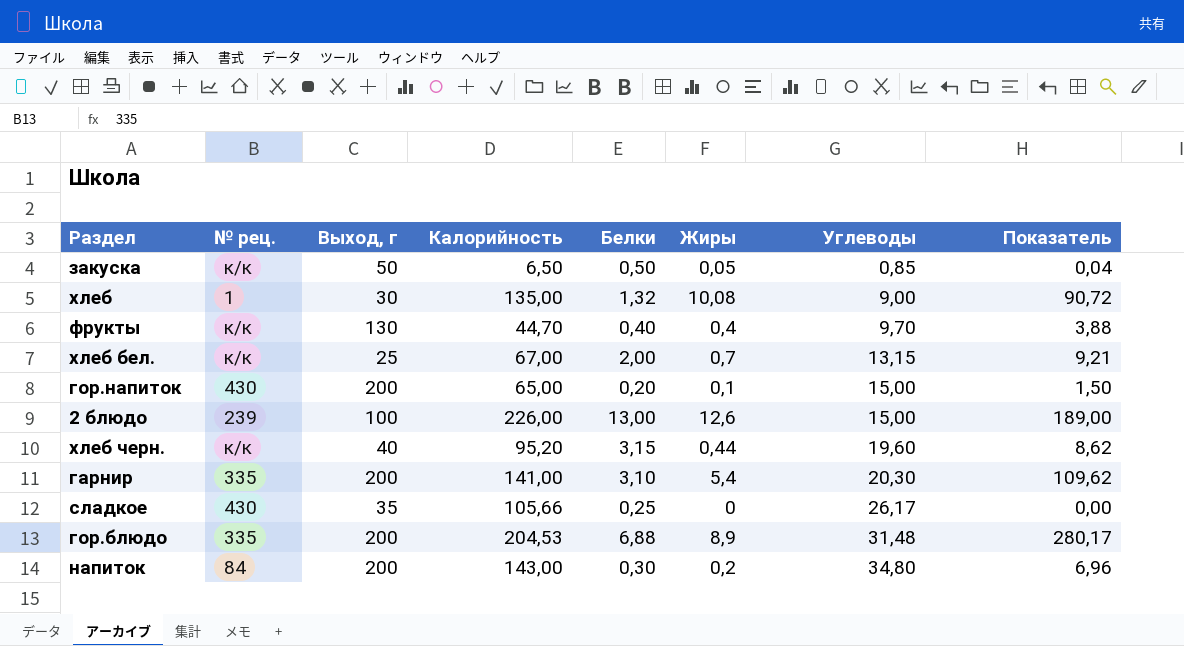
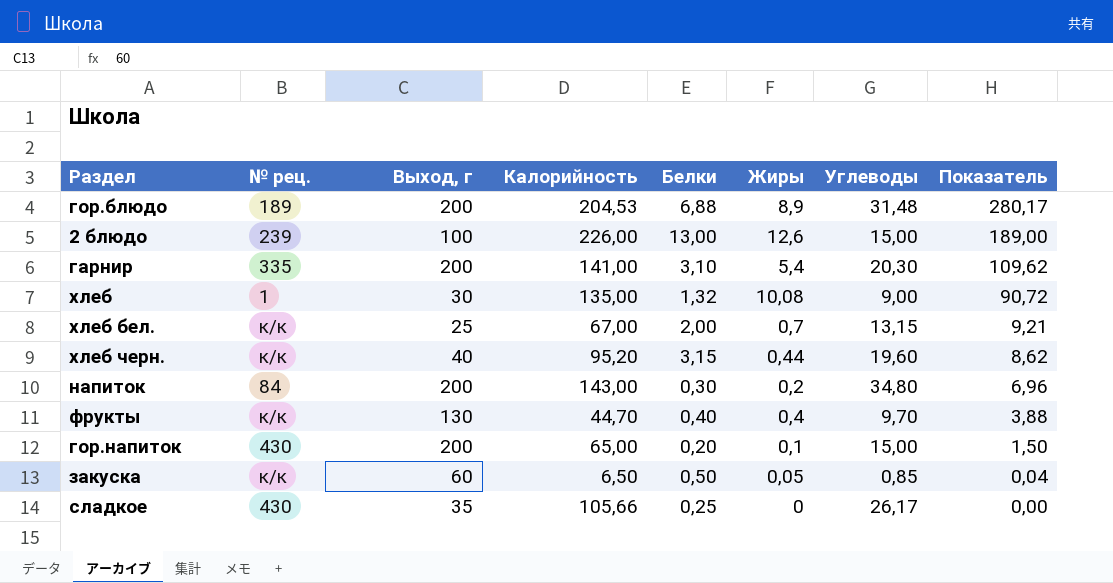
row order: Углеводы ascending -> Показатель descending
гор.блюдо | № рец.: 335 -> 189
закуска | Выход, г: 50 -> 60

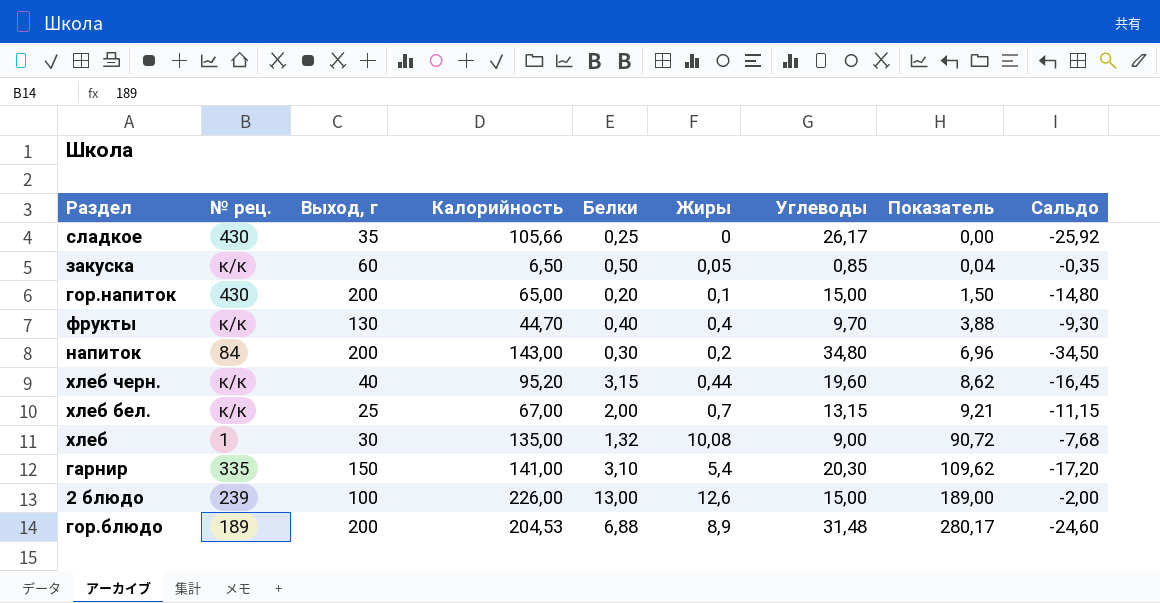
row order: Показатель descending -> Показатель ascending
column Сальдо | formula: none -> [Белки] - [Углеводы]
гарнир | Выход, г: 200 -> 150

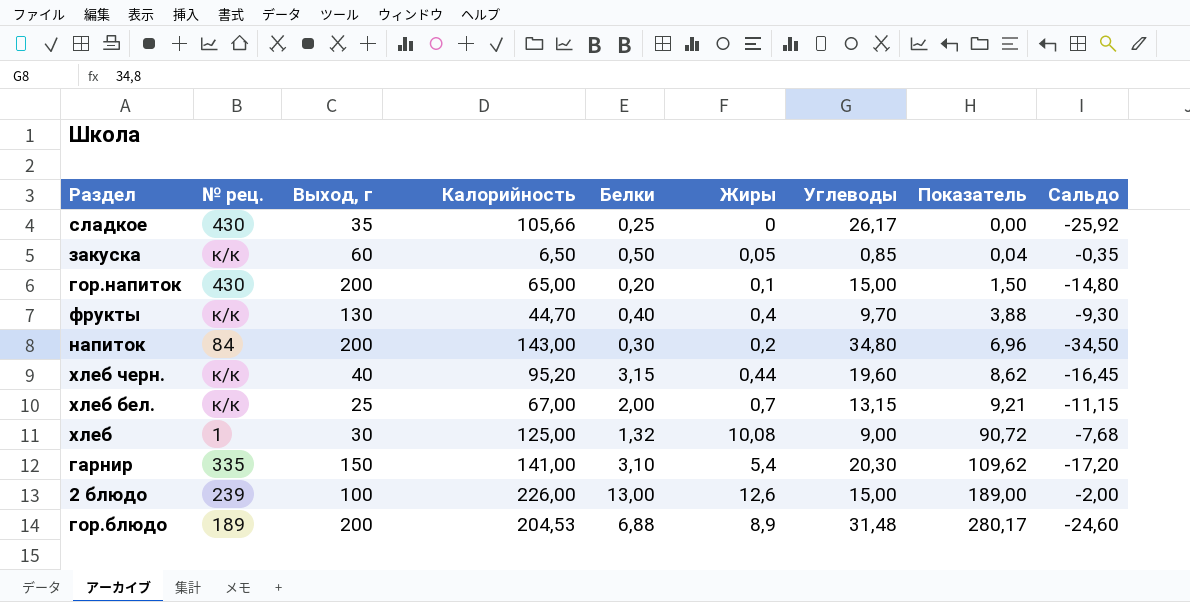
хлеб | Калорийность: 135,00 -> 125,00

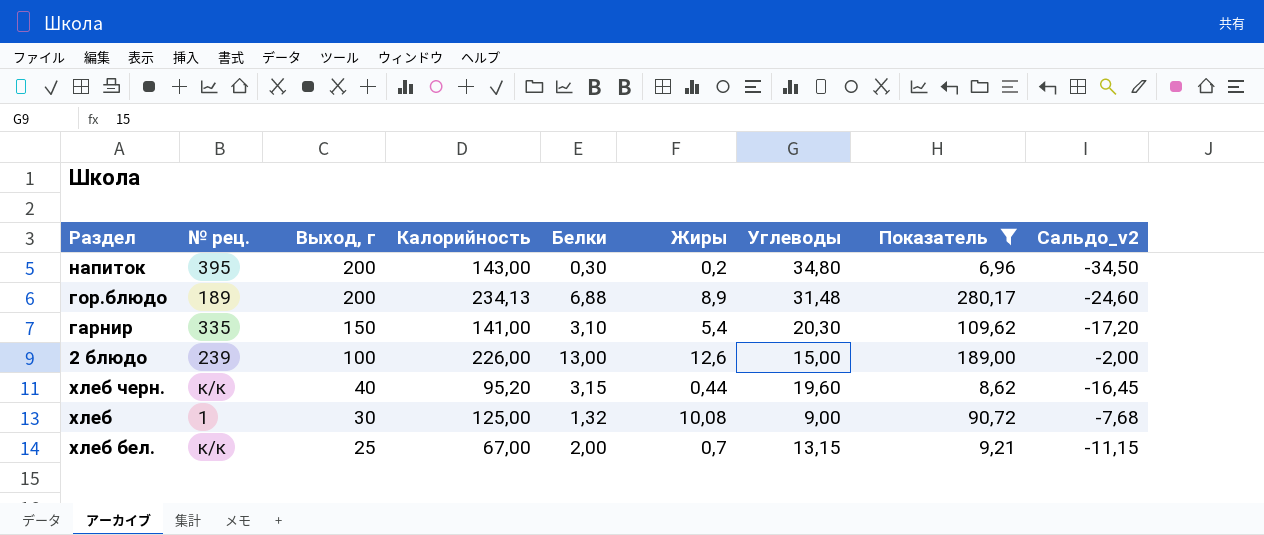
filter: none -> Показатель >= 6,96
row order: Показатель ascending -> Выход, г descending
column name: Сальдо -> Сальдо_v2
напиток | № рец.: 84 -> 395
гор.блюдо | Калорийность: 204,53 -> 234,13

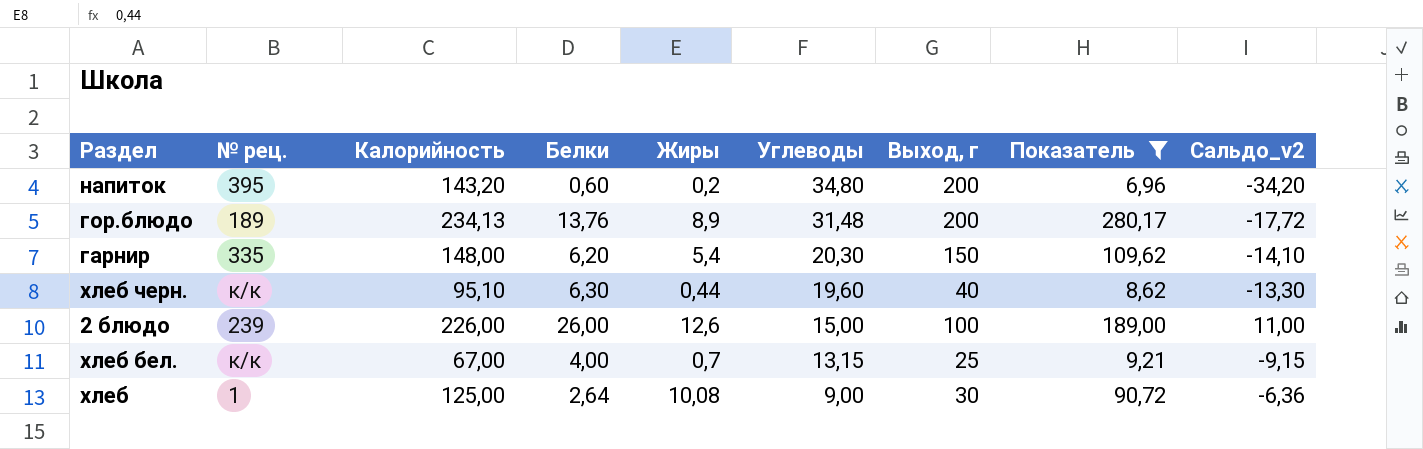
row order: Выход, г descending -> Углеводы descending
column Выход, г | position: 3 -> 7
напиток | Калорийность: 143,00 -> 143,20
напиток | Белки: 0,30 -> 0,60
напиток | Сальдо_v2: -34,50 -> -34,20
гор.блюдо | Белки: 6,88 -> 13,76
гор.блюдо | Сальдо_v2: -24,60 -> -17,72
гарнир | Калорийность: 141,00 -> 148,00
гарнир | Белки: 3,10 -> 6,20
гарнир | Сальдо_v2: -17,20 -> -14,10
хлеб черн. | Калорийность: 95,20 -> 95,10
хлеб черн. | Белки: 3,15 -> 6,30
хлеб черн. | Сальдо_v2: -16,45 -> -13,30
2 блюдо | Белки: 13,00 -> 26,00
2 блюдо | Сальдо_v2: -2,00 -> 11,00
хлеб бел. | Белки: 2,00 -> 4,00
хлеб бел. | Сальдо_v2: -11,15 -> -9,15
хлеб | Белки: 1,32 -> 2,64
хлеб | Сальдо_v2: -7,68 -> -6,36

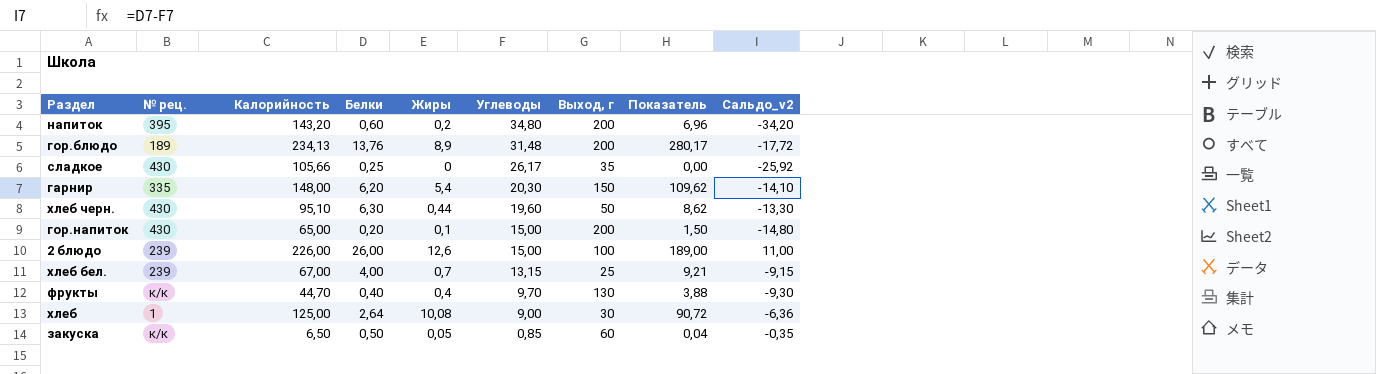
filter: Показатель >= 6,96 -> none
хлеб черн. | № рец.: к/к -> 430
хлеб черн. | Выход, г: 40 -> 50
хлеб бел. | № рец.: к/к -> 239

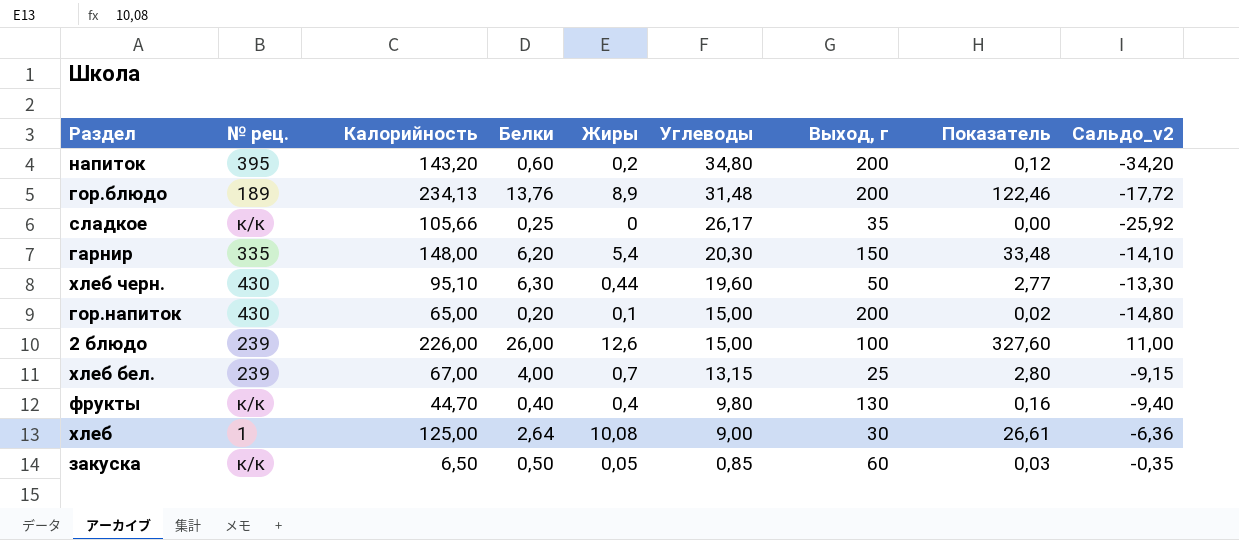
column Показатель | formula: [Жиры] * [Углеводы] -> [Белки] * [Жиры]
сладкое | № рец.: 430 -> к/к
фрукты | Углеводы: 9,70 -> 9,80
фрукты | Сальдо_v2: -9,30 -> -9,40

